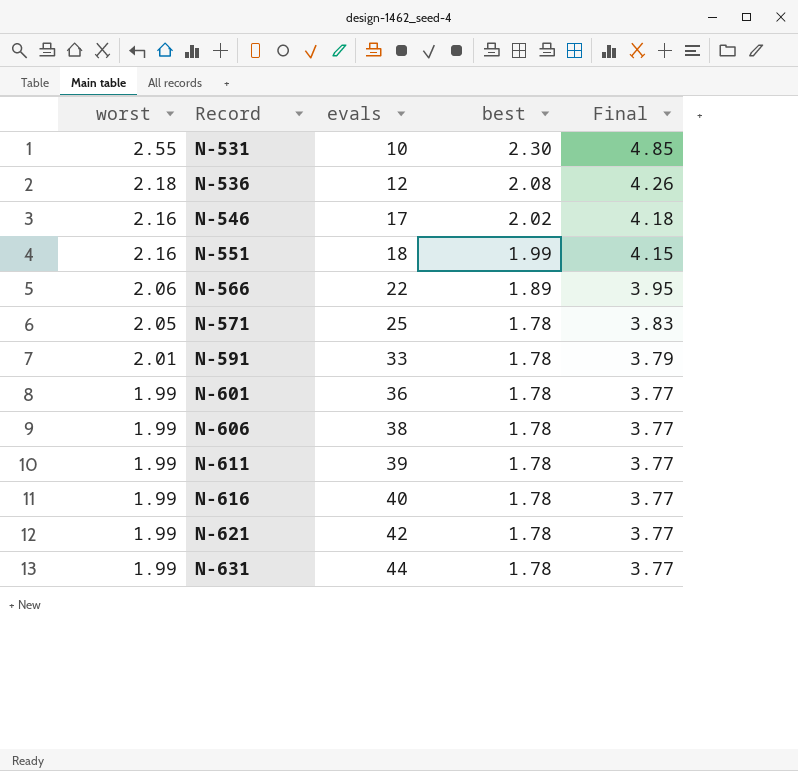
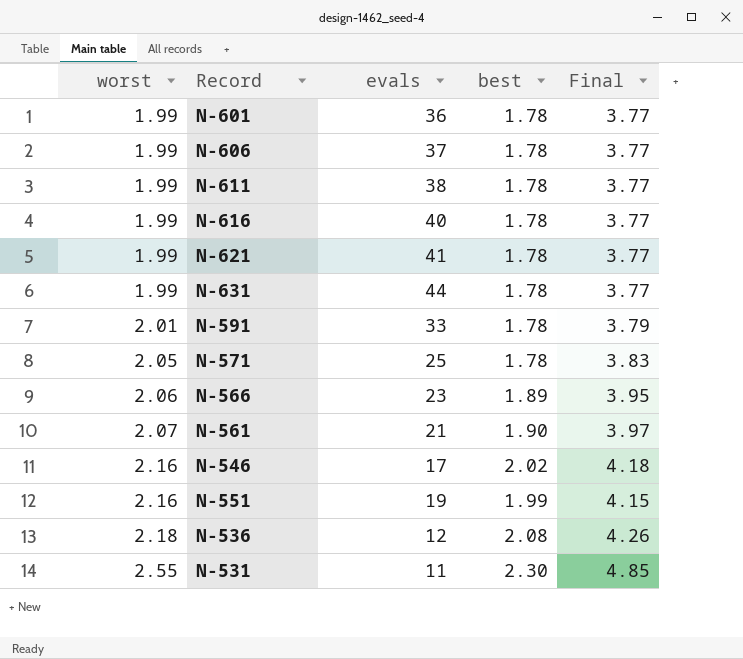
row order: worst descending -> worst ascending
N-606 | evals: 38 -> 37
N-611 | evals: 39 -> 38
N-621 | evals: 42 -> 41
N-566 | evals: 22 -> 23
row N-561: none -> 2.07 | 21 | 1.90 | 3.97
N-551 | evals: 18 -> 19
N-531 | evals: 10 -> 11

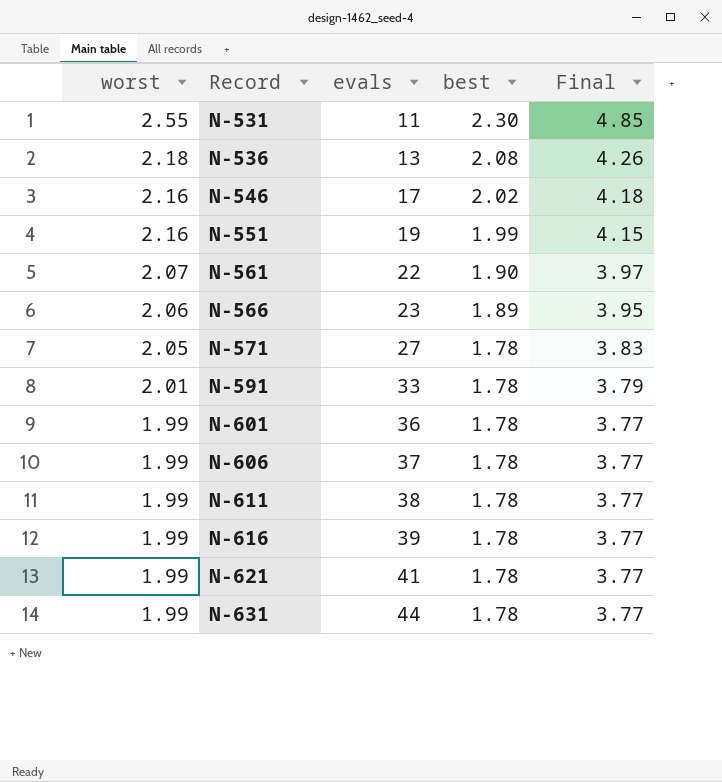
row order: worst ascending -> worst descending
N-536 | evals: 12 -> 13
N-561 | evals: 21 -> 22
N-571 | evals: 25 -> 27
N-616 | evals: 40 -> 39

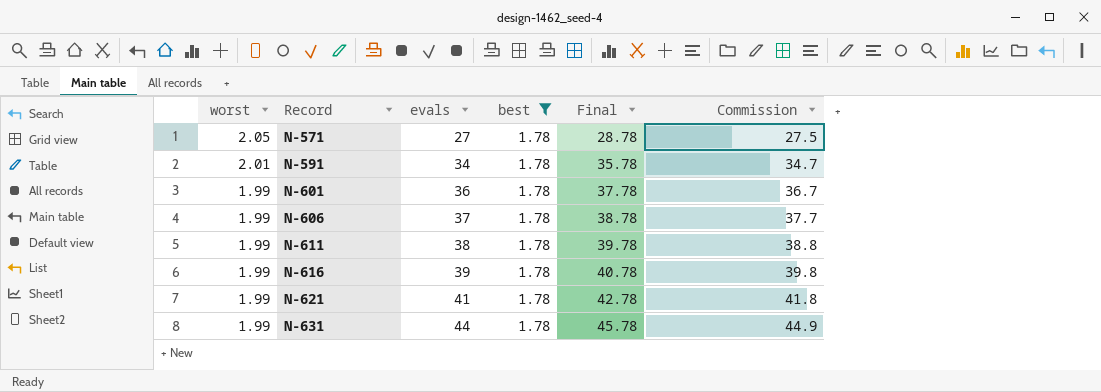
filter: none -> best = 1.78
column Final | formula: [worst] + [best] -> [evals] + [best]
column Commission | formula: none -> [evals] * 1.02
N-591 | evals: 33 -> 34

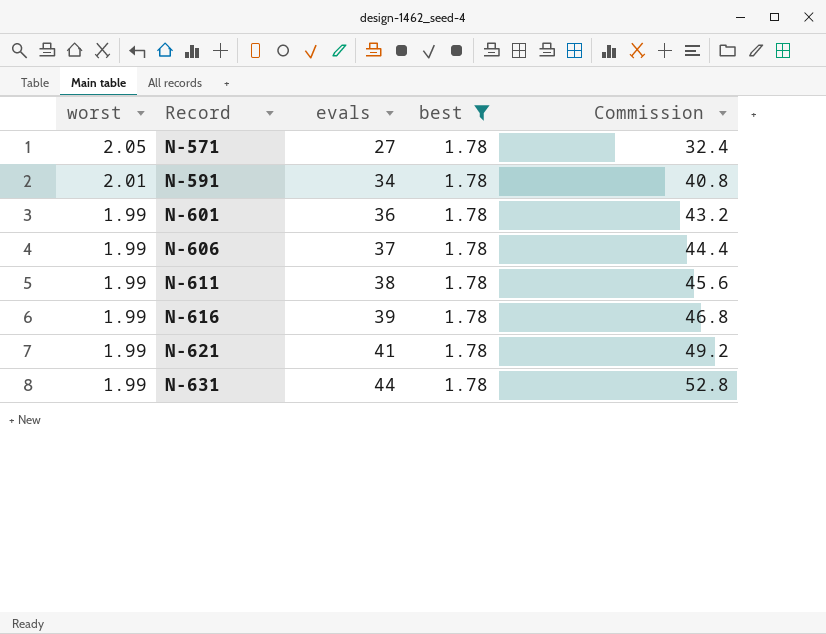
column Final | formula: [evals] + [best] -> none
column Commission | formula: [evals] * 1.02 -> [evals] * 1.2

